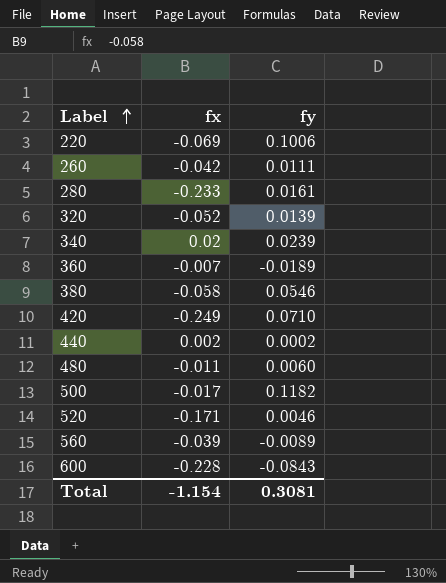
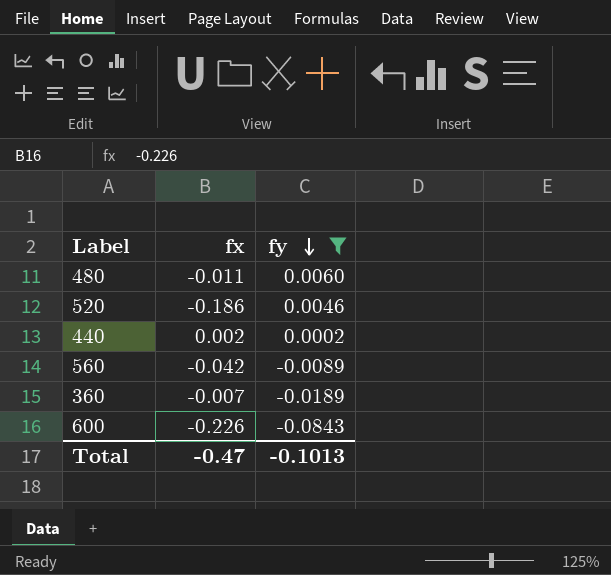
filter: none -> fy <= 0.0060
row order: Label ascending -> fy descending
520 | fx: -0.171 -> -0.186
560 | fx: -0.039 -> -0.042
600 | fx: -0.228 -> -0.226
Total | fx: -1.154 -> -0.47
Total | fy: 0.3081 -> -0.1013

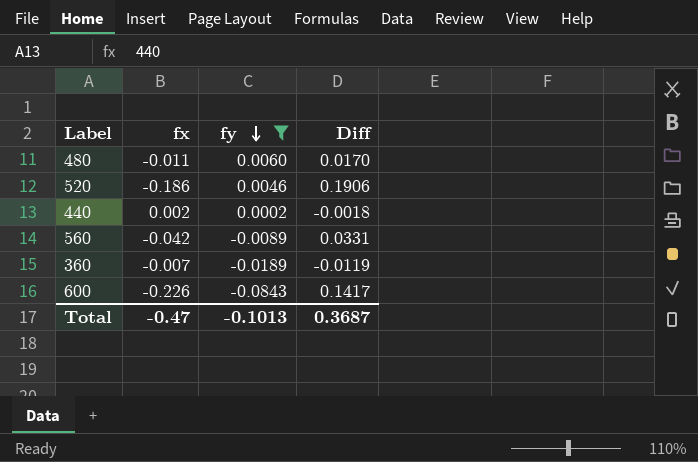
column Diff | formula: none -> [fy] - [fx]

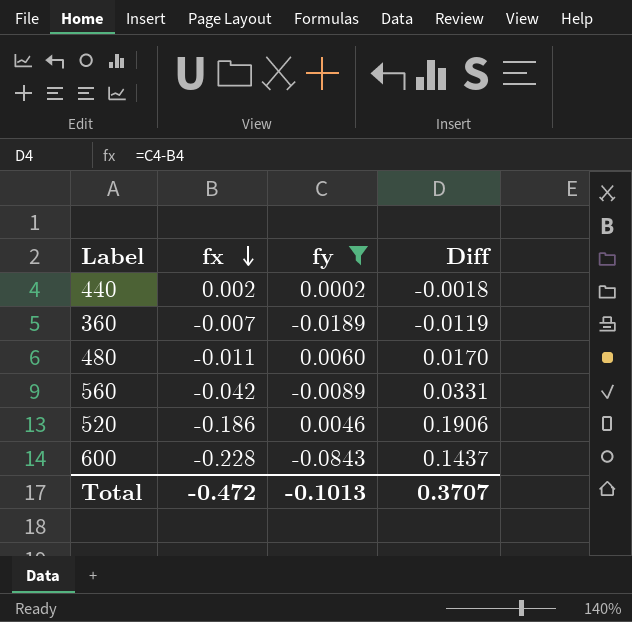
row order: fy descending -> fx descending
600 | fx: -0.226 -> -0.228
600 | Diff: 0.1417 -> 0.1437
Total | fx: -0.47 -> -0.472
Total | Diff: 0.3687 -> 0.3707

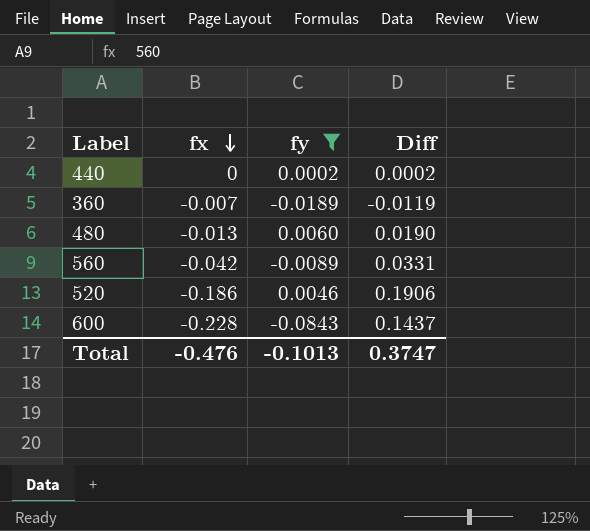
440 | fx: 0.002 -> 0
440 | Diff: -0.0018 -> 0.0002
480 | fx: -0.011 -> -0.013
480 | Diff: 0.0170 -> 0.0190
Total | fx: -0.472 -> -0.476
Total | Diff: 0.3707 -> 0.3747

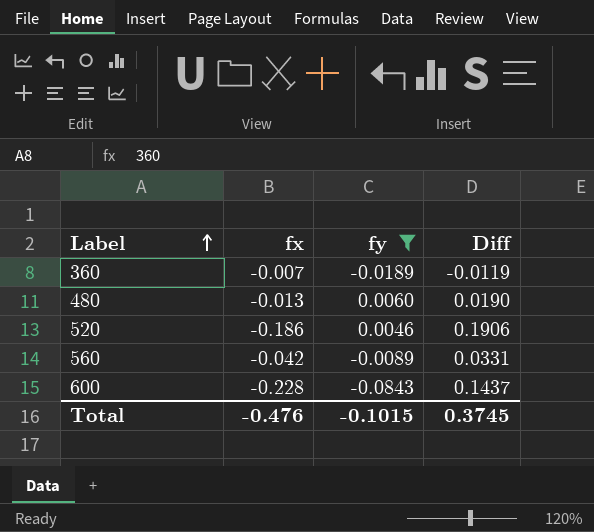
row order: fx descending -> Label ascending
row 440: 0 | 0.0002 | 0.0002 -> none
Total | fy: -0.1013 -> -0.1015
Total | Diff: 0.3747 -> 0.3745

